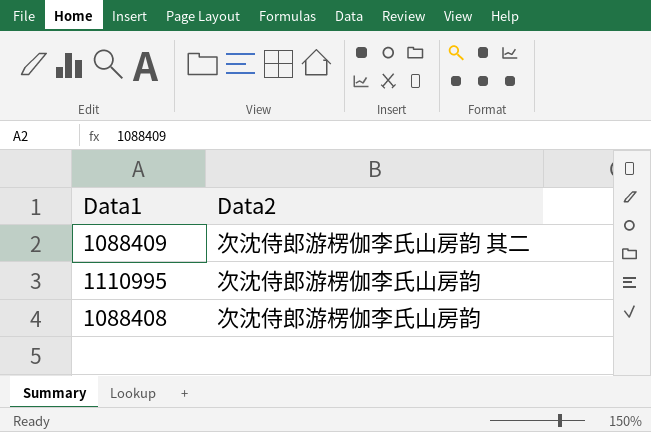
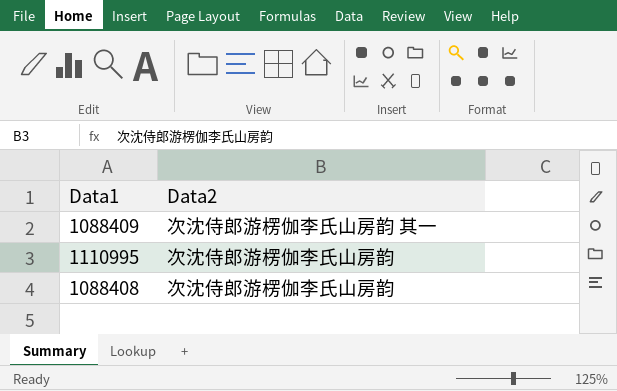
1088409 | Data2: 次沈侍郎游楞伽李氏山房韵 其二 -> 次沈侍郎游楞伽李氏山房韵 其一

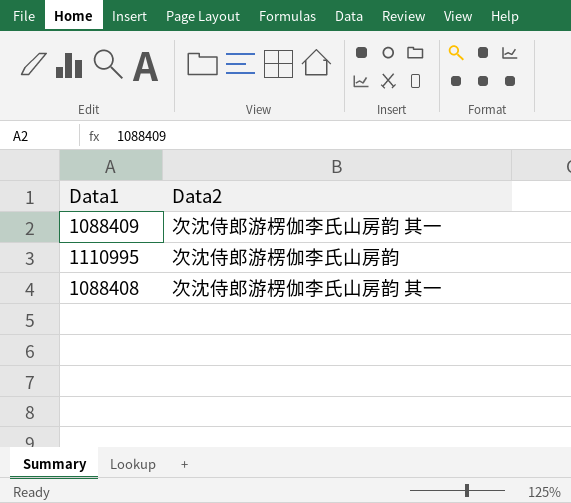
1088408 | Data2: 次沈侍郎游楞伽李氏山房韵 -> 次沈侍郎游楞伽李氏山房韵 其一

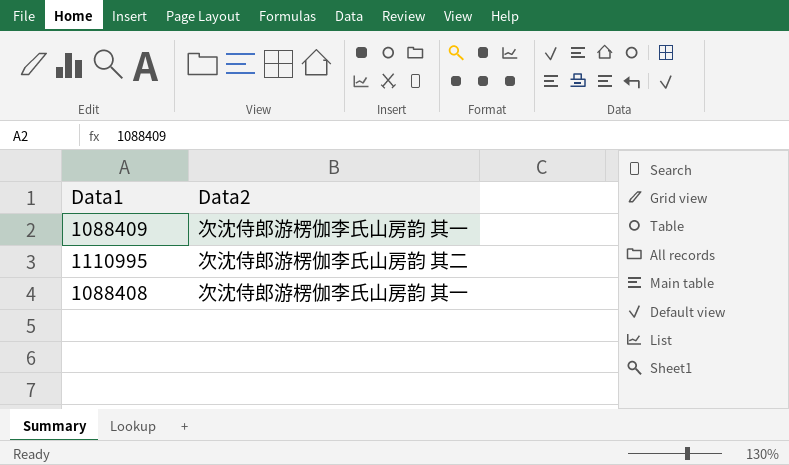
1110995 | Data2: 次沈侍郎游楞伽李氏山房韵 -> 次沈侍郎游楞伽李氏山房韵 其二

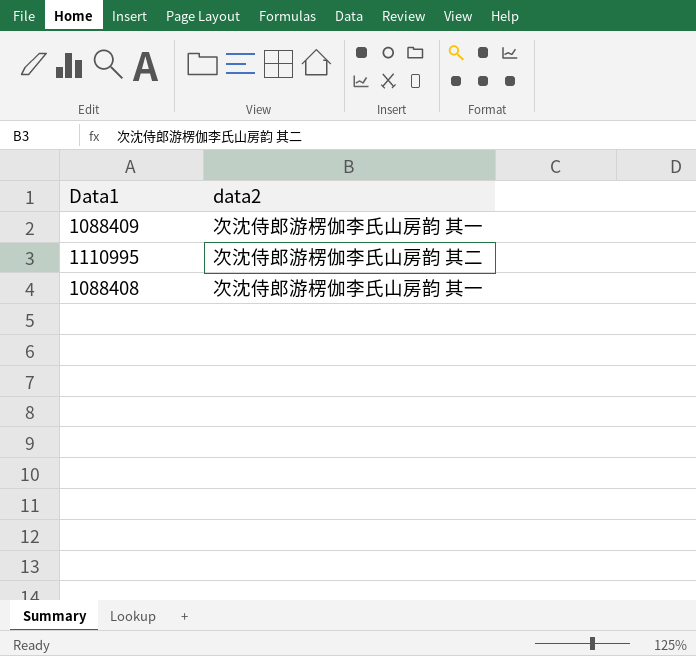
column name: Data2 -> data2

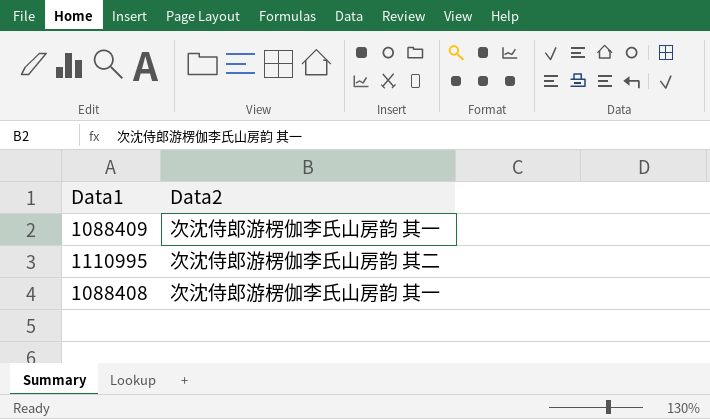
column name: data2 -> Data2

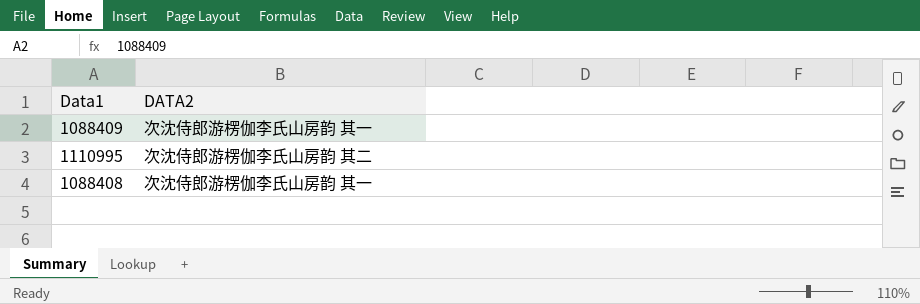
column name: Data2 -> DATA2

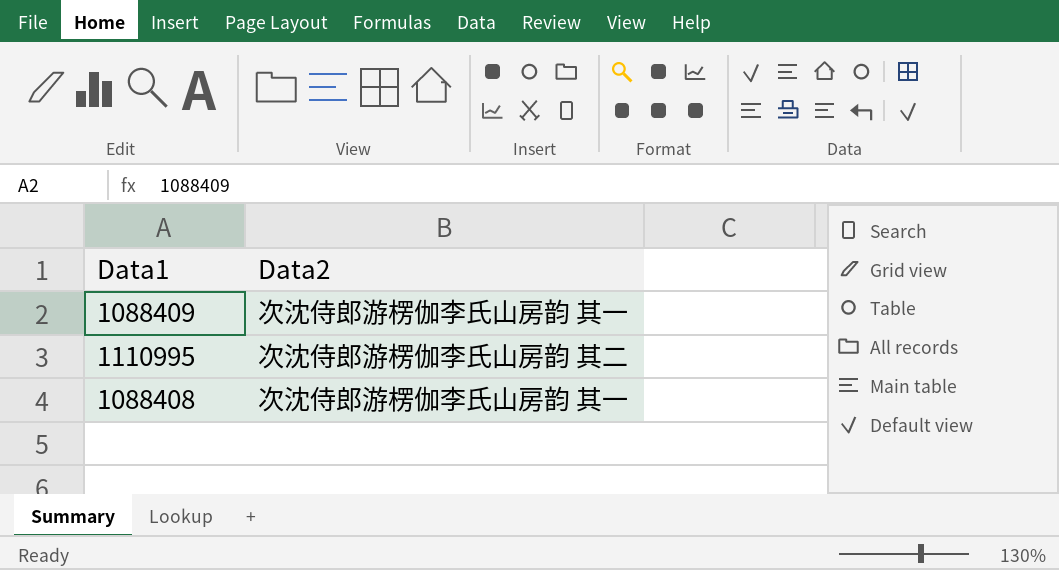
column name: DATA2 -> Data2

